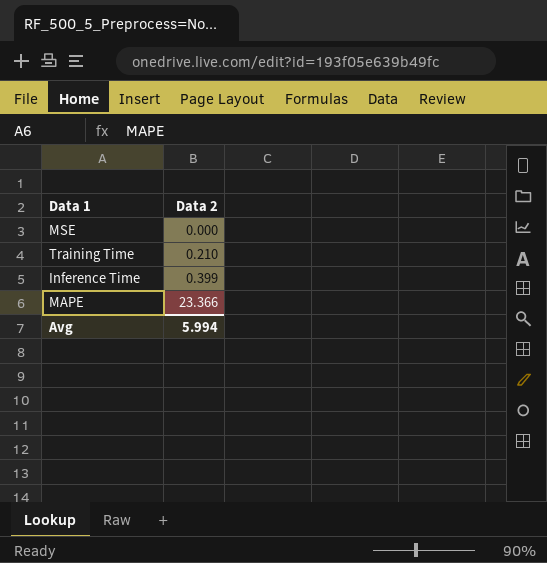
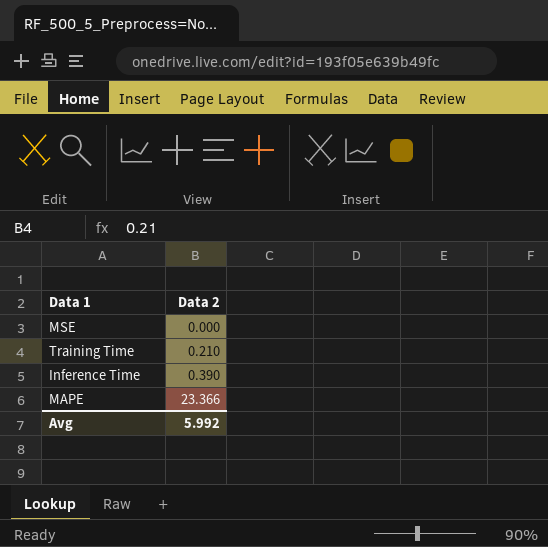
Inference Time | Data 2: 0.399 -> 0.390
Avg | Data 2: 5.994 -> 5.992

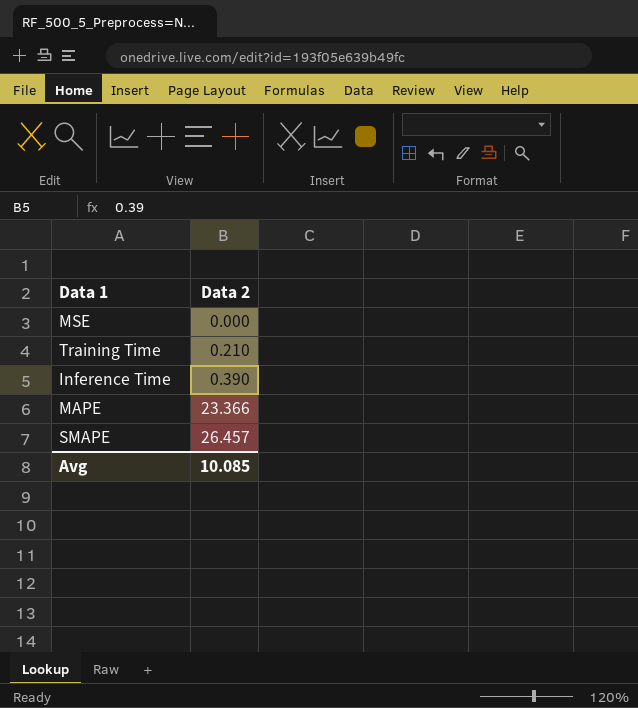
row SMAPE: none -> 26.457
Avg | Data 2: 5.992 -> 10.085

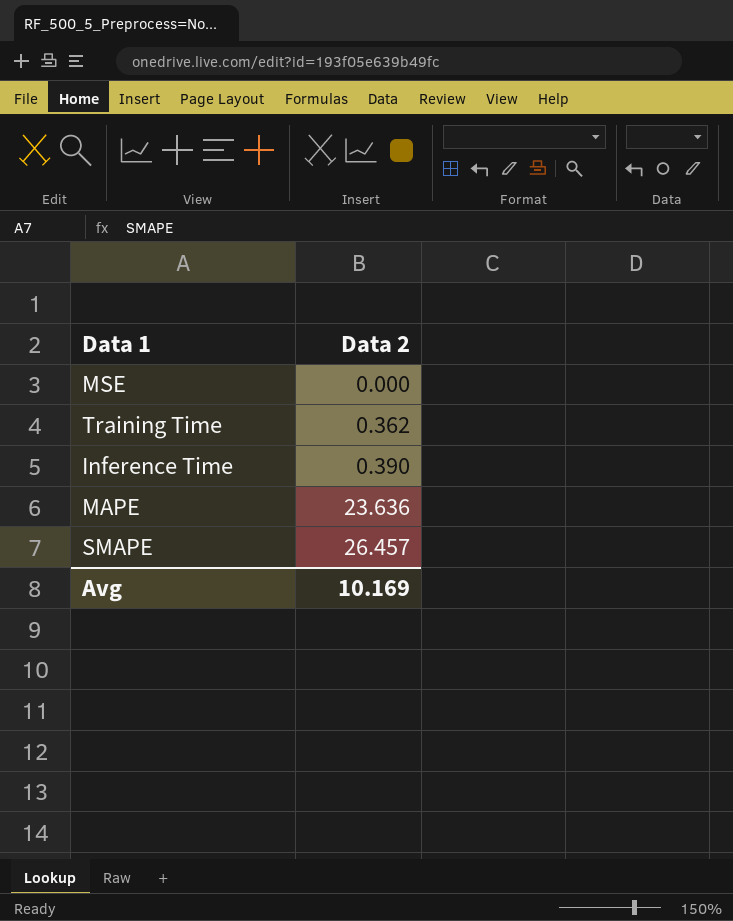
Training Time | Data 2: 0.210 -> 0.362
MAPE | Data 2: 23.366 -> 23.636
Avg | Data 2: 10.085 -> 10.169

